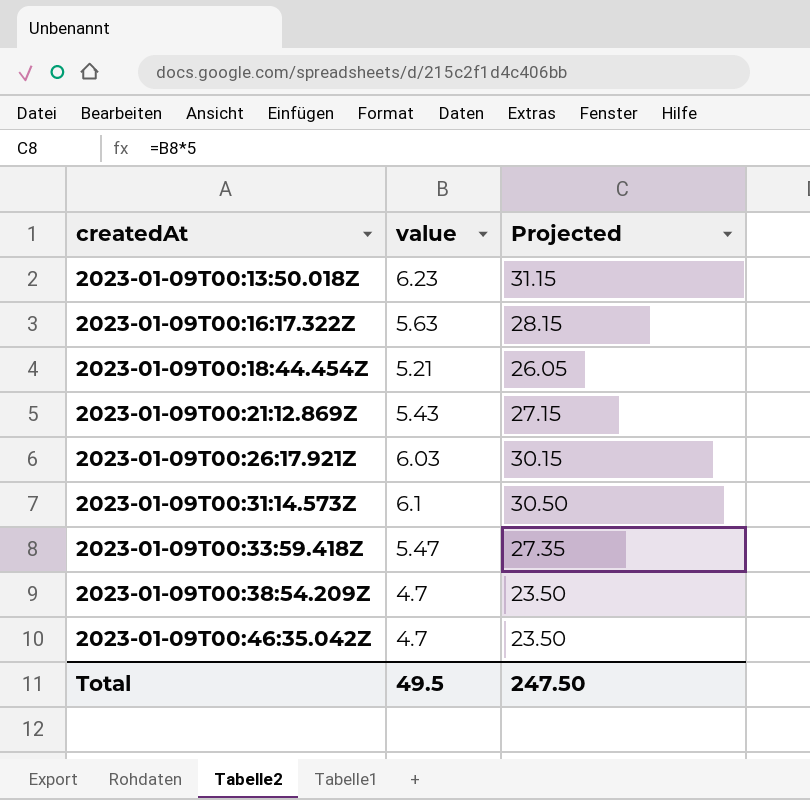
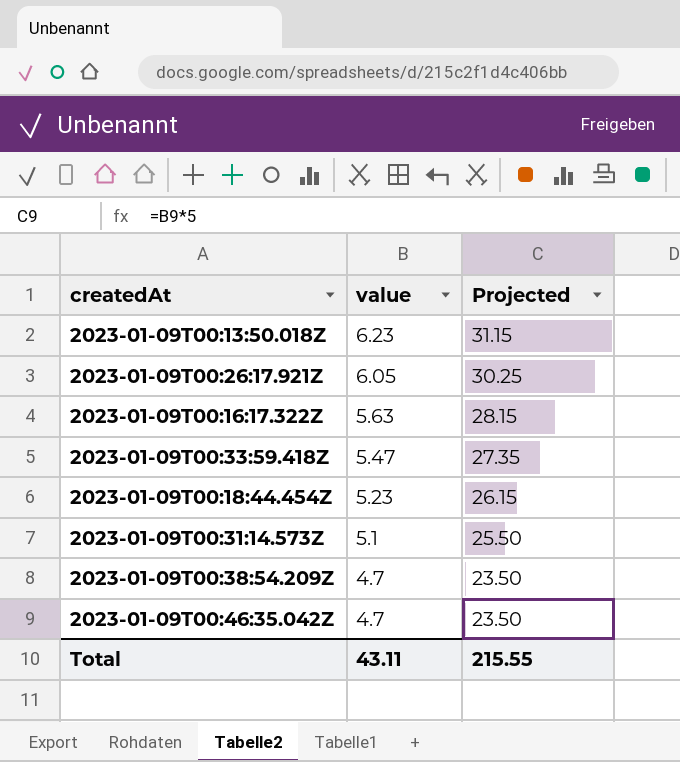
row order: createdAt ascending -> value descending
row 2023-01-09T00:21:12.869Z: 5.43 | 27.15 -> none
2023-01-09T00:26:17.921Z | value: 6.03 -> 6.05
2023-01-09T00:26:17.921Z | Projected: 30.15 -> 30.25
2023-01-09T00:18:44.454Z | value: 5.21 -> 5.23
2023-01-09T00:18:44.454Z | Projected: 26.05 -> 26.15
2023-01-09T00:31:14.573Z | value: 6.1 -> 5.1
2023-01-09T00:31:14.573Z | Projected: 30.50 -> 25.50
Total | value: 49.5 -> 43.11
Total | Projected: 247.50 -> 215.55

